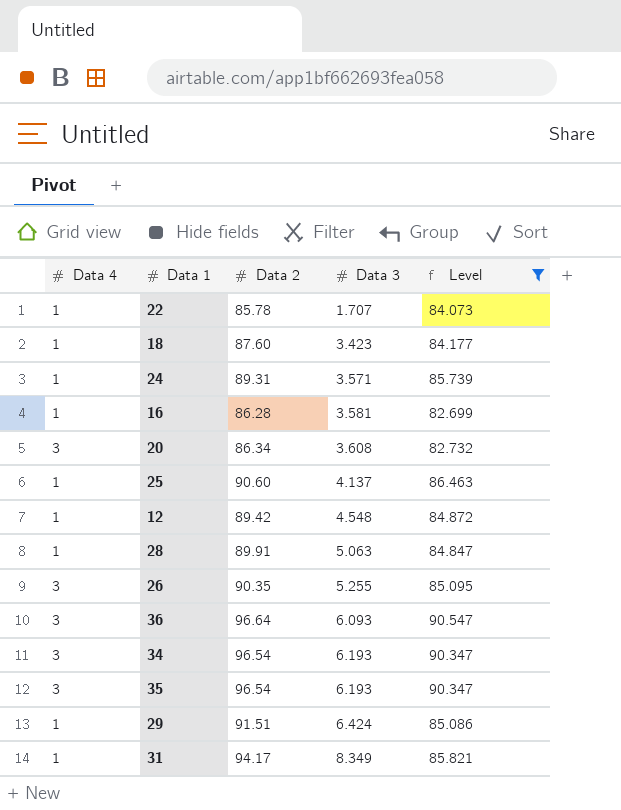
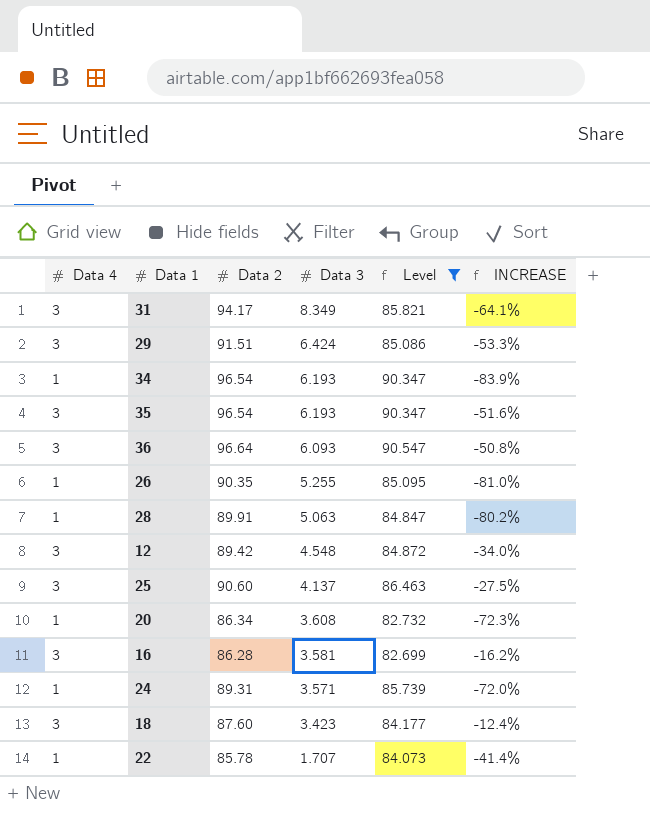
row order: Data 3 ascending -> Data 3 descending
column INCREASE | formula: none -> ([Data 4] - [Data 3]) / [Data 3]
31 | Data 4: 1 -> 3
29 | Data 4: 1 -> 3
34 | Data 4: 3 -> 1
26 | Data 4: 3 -> 1
12 | Data 4: 1 -> 3
25 | Data 4: 1 -> 3
20 | Data 4: 3 -> 1
16 | Data 4: 1 -> 3
18 | Data 4: 1 -> 3

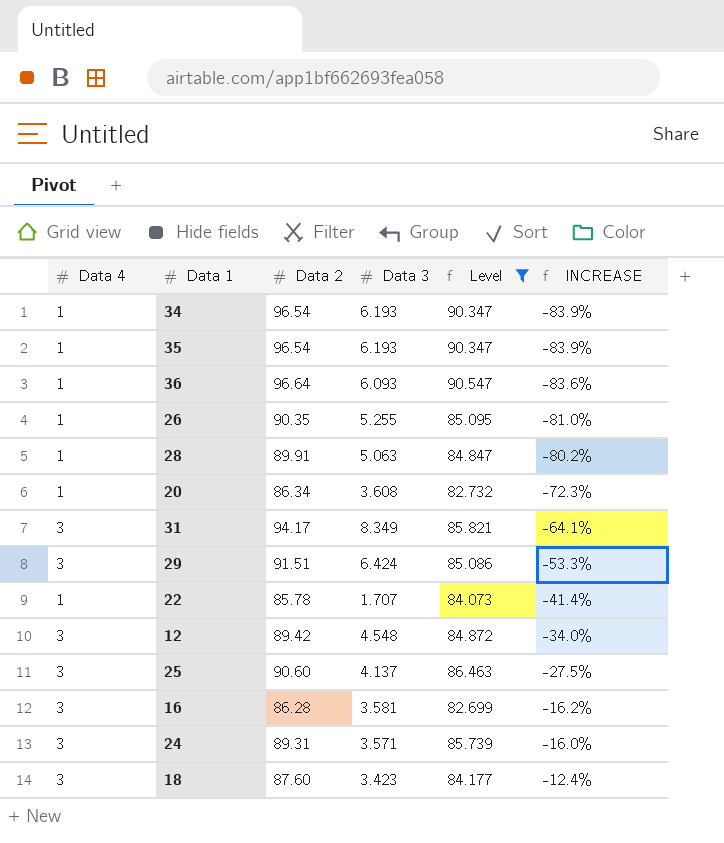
row order: Data 3 descending -> INCREASE ascending
35 | Data 4: 3 -> 1
35 | INCREASE: -51.6% -> -83.9%
36 | Data 4: 3 -> 1
36 | INCREASE: -50.8% -> -83.6%
24 | Data 4: 1 -> 3
24 | INCREASE: -72.0% -> -16.0%

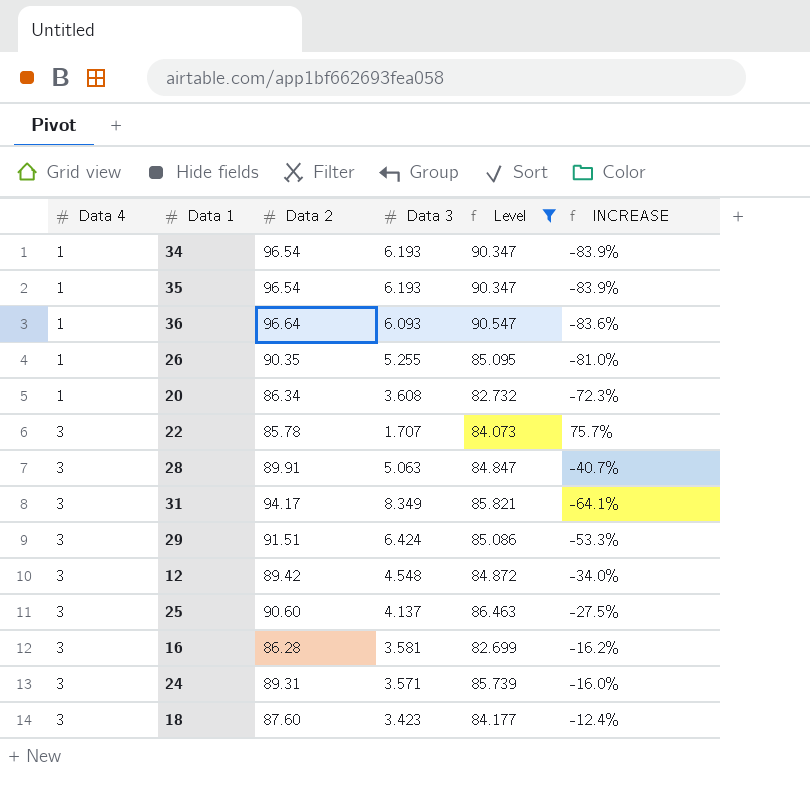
row order: INCREASE ascending -> Data 4 ascending
22 | Data 4: 1 -> 3
22 | INCREASE: -41.4% -> 75.7%
28 | Data 4: 1 -> 3
28 | INCREASE: -80.2% -> -40.7%

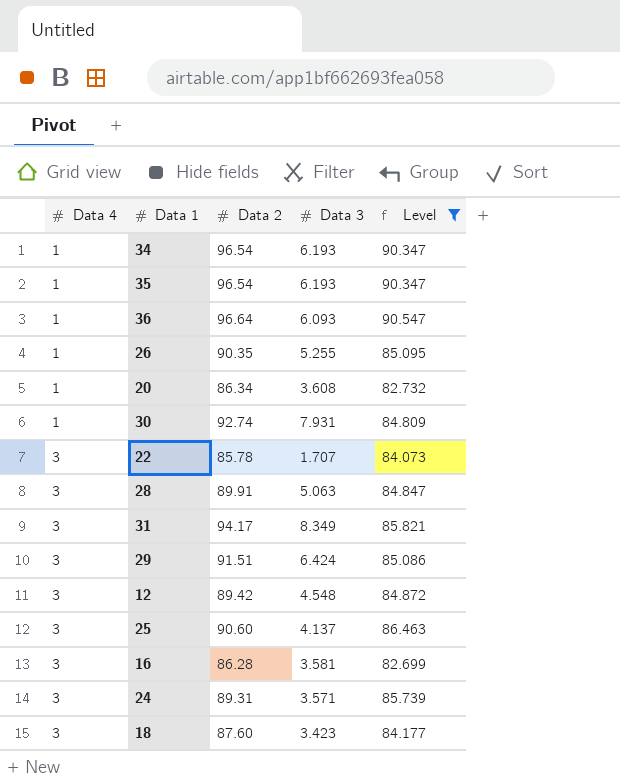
column INCREASE | formula: ([Data 4] - [Data 3]) / [Data 3] -> none
row 30: none -> 1 | 92.74 | 7.931 | 84.809

